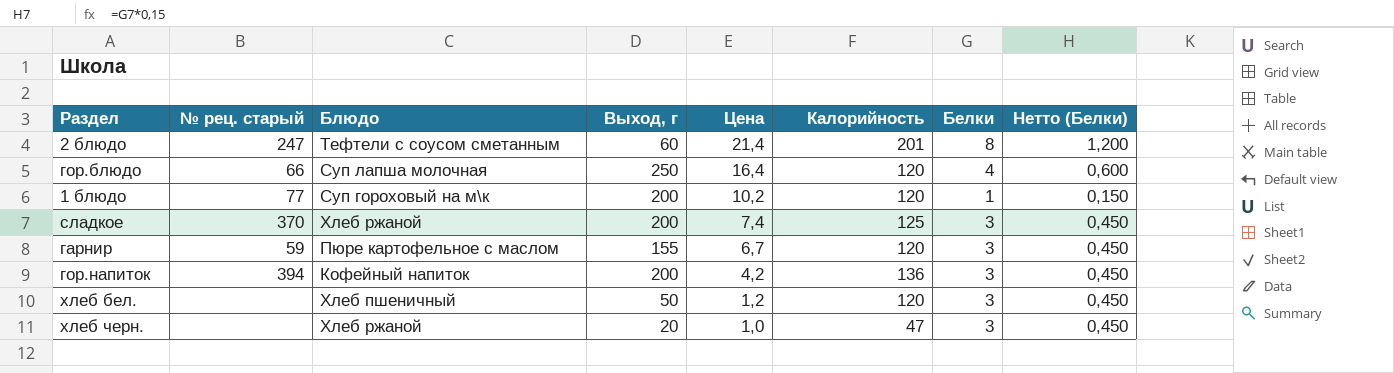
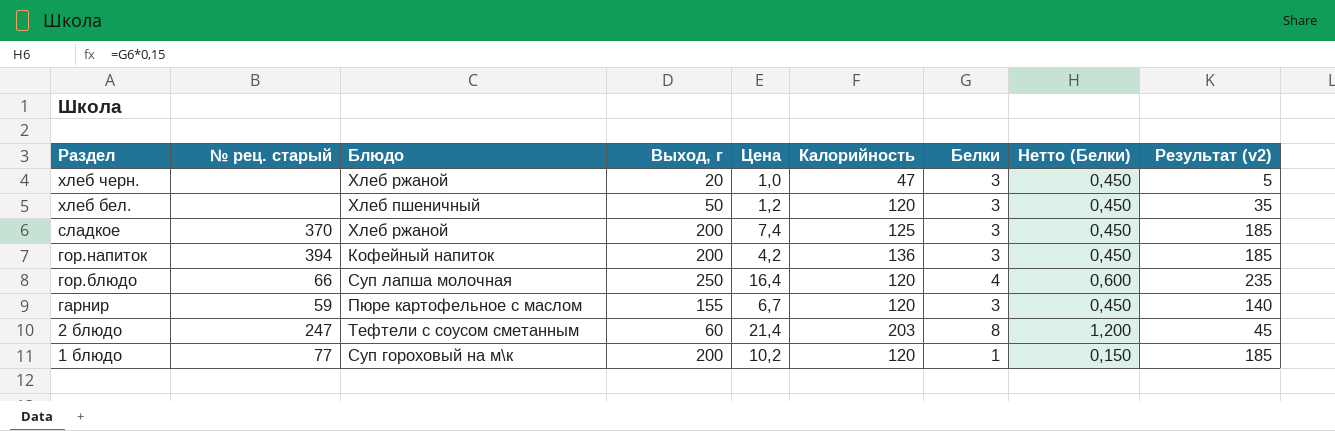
row order: Цена descending -> Раздел descending
column Результат (v2) | formula: none -> [Выход, г] - 15
2 блюдо | Калорийность: 201 -> 203

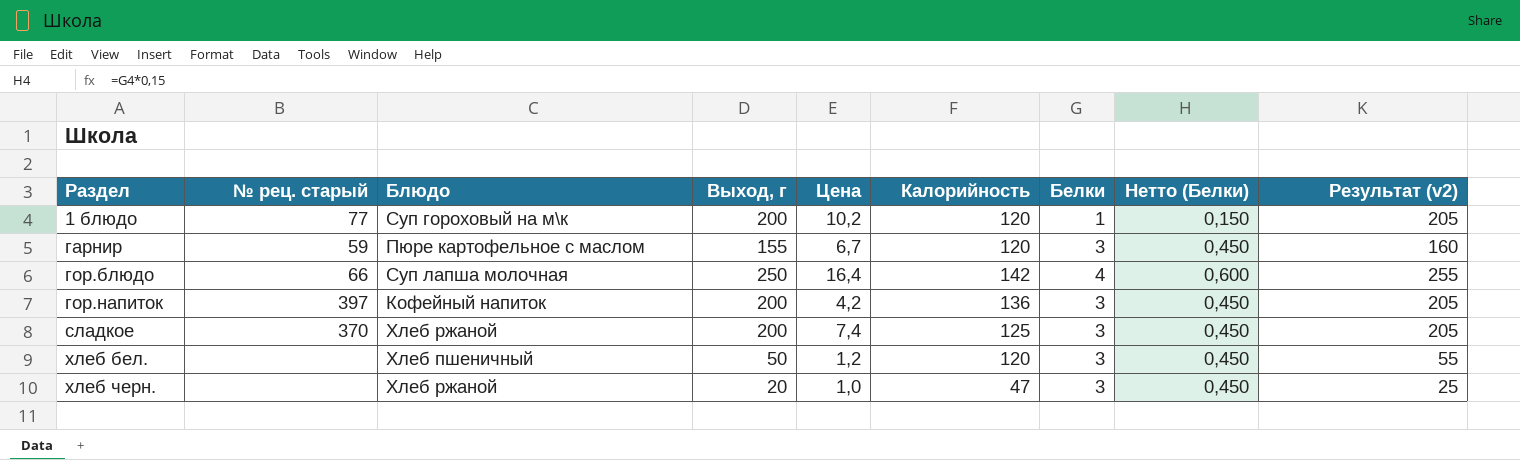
row order: Раздел descending -> Раздел ascending
column Результат (v2) | formula: [Выход, г] - 15 -> [Выход, г] + 5
row 2 блюдо: 247 | Тефтели с соусом сметанным | 60 | 21,4 | 203 | 8 | 1,200 | 45 -> none
гор.блюдо | Калорийность: 120 -> 142
гор.напиток | № рец. старый: 394 -> 397

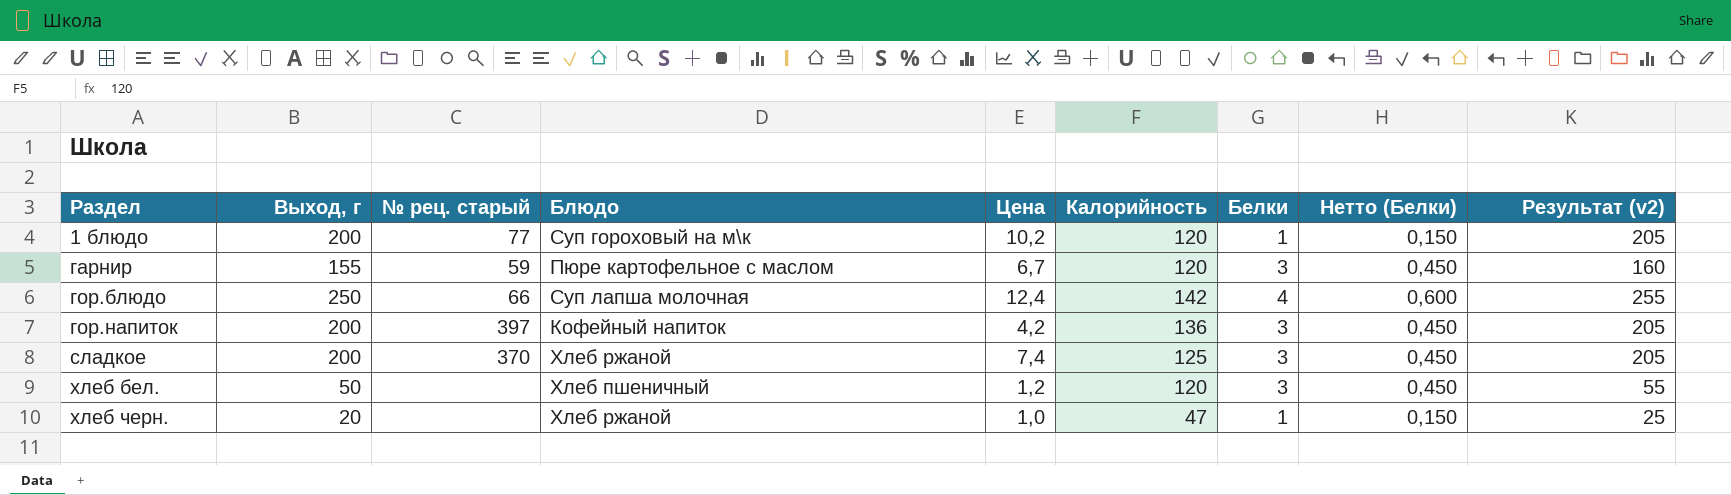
column Выход, г | position: 4 -> 2
гор.блюдо | Цена: 16,4 -> 12,4
хлеб черн. | Белки: 3 -> 1
хлеб черн. | Нетто (Белки): 0,450 -> 0,150

